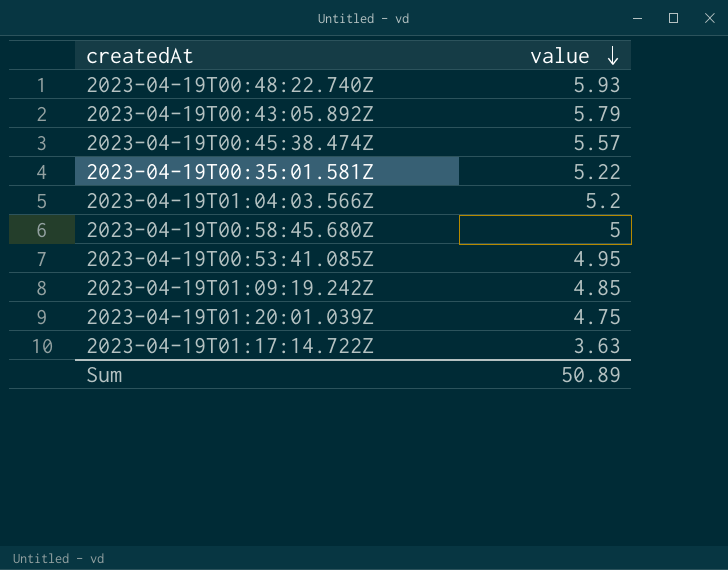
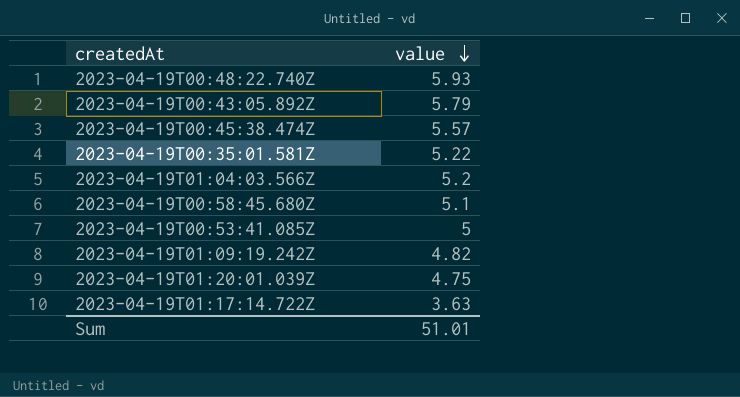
2023-04-19T00:58:45.680Z | value: 5 -> 5.1
2023-04-19T00:53:41.085Z | value: 4.95 -> 5
2023-04-19T01:09:19.242Z | value: 4.85 -> 4.82
Sum | value: 50.89 -> 51.01

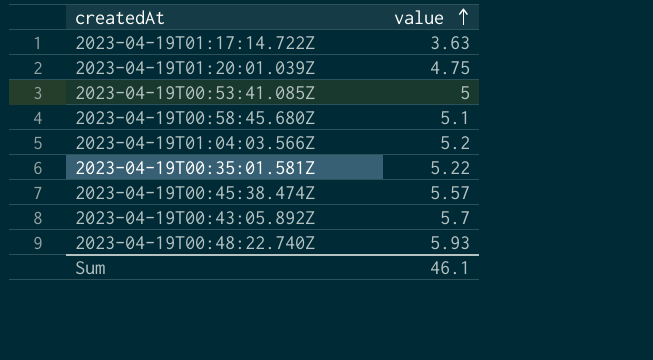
row order: value descending -> value ascending
row 2023-04-19T01:09:19.242Z: 4.82 -> none
2023-04-19T00:43:05.892Z | value: 5.79 -> 5.7
Sum | value: 51.01 -> 46.1

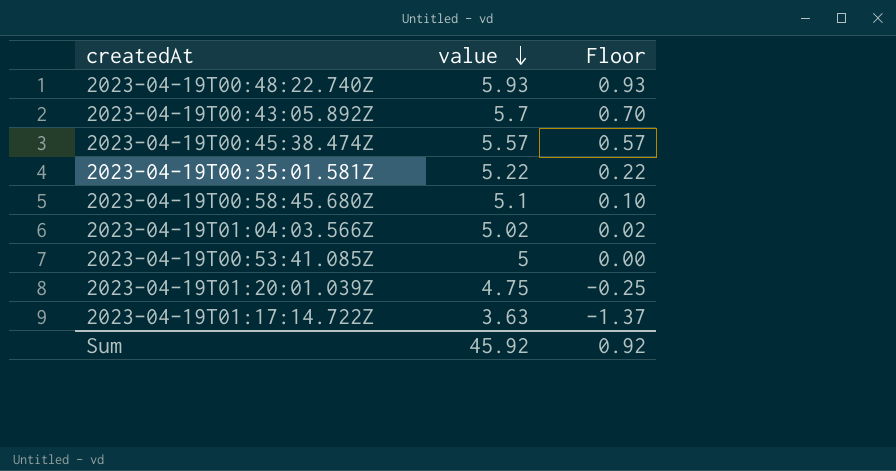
row order: value ascending -> value descending
column Floor | formula: none -> [value] - 5
2023-04-19T01:04:03.566Z | value: 5.2 -> 5.02
Sum | value: 46.1 -> 45.92

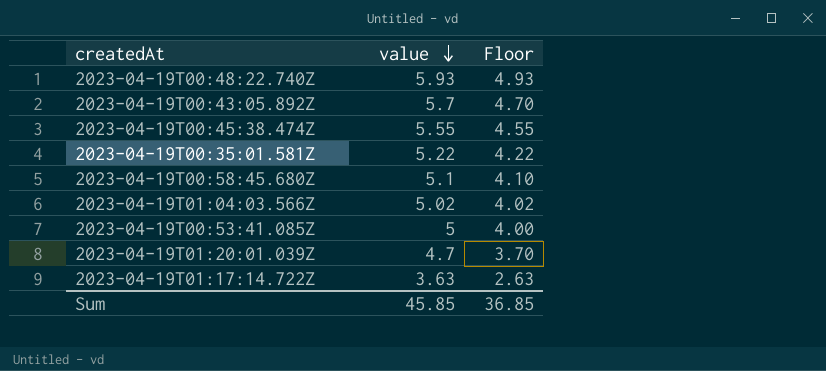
column Floor | formula: [value] - 5 -> [value] - 1
2023-04-19T00:45:38.474Z | value: 5.57 -> 5.55
2023-04-19T01:20:01.039Z | value: 4.75 -> 4.7
Sum | value: 45.92 -> 45.85
Sum | Floor: 0.92 -> 36.85

